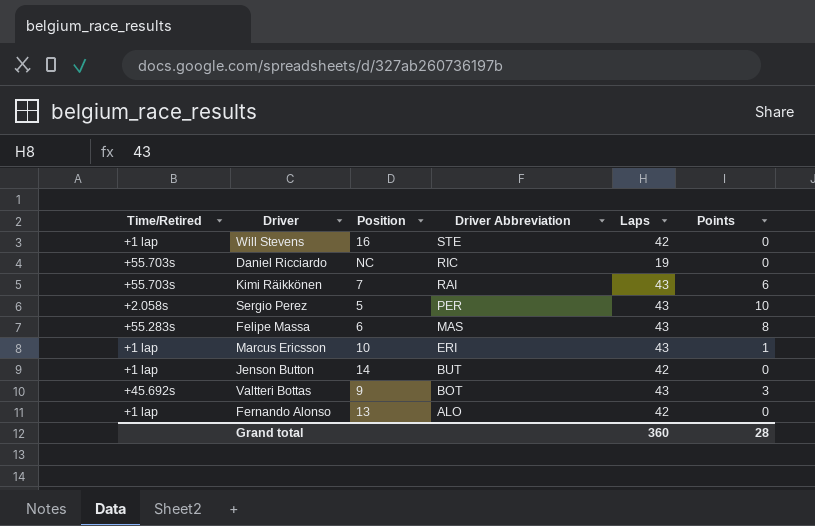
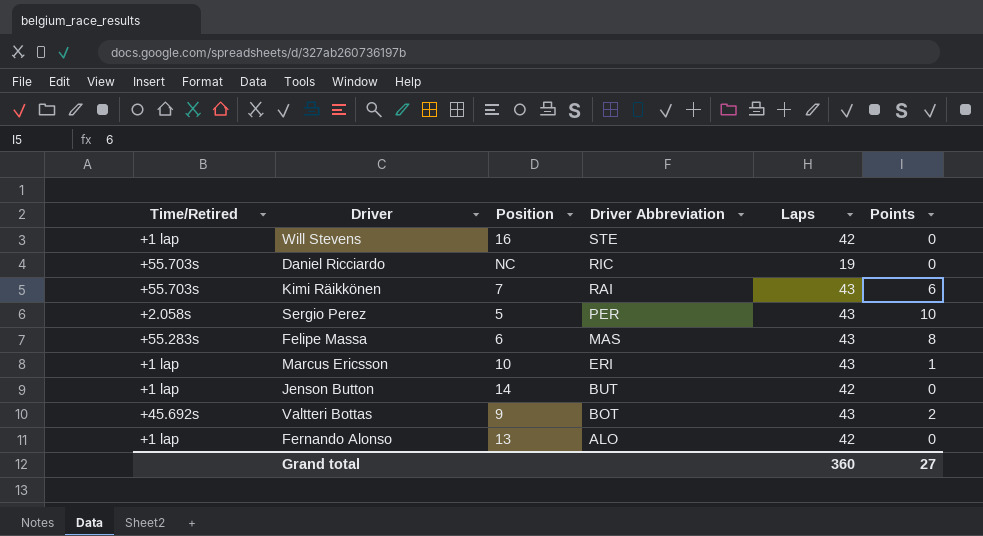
Valtteri Bottas | Points: 3 -> 2
Grand total | Points: 28 -> 27

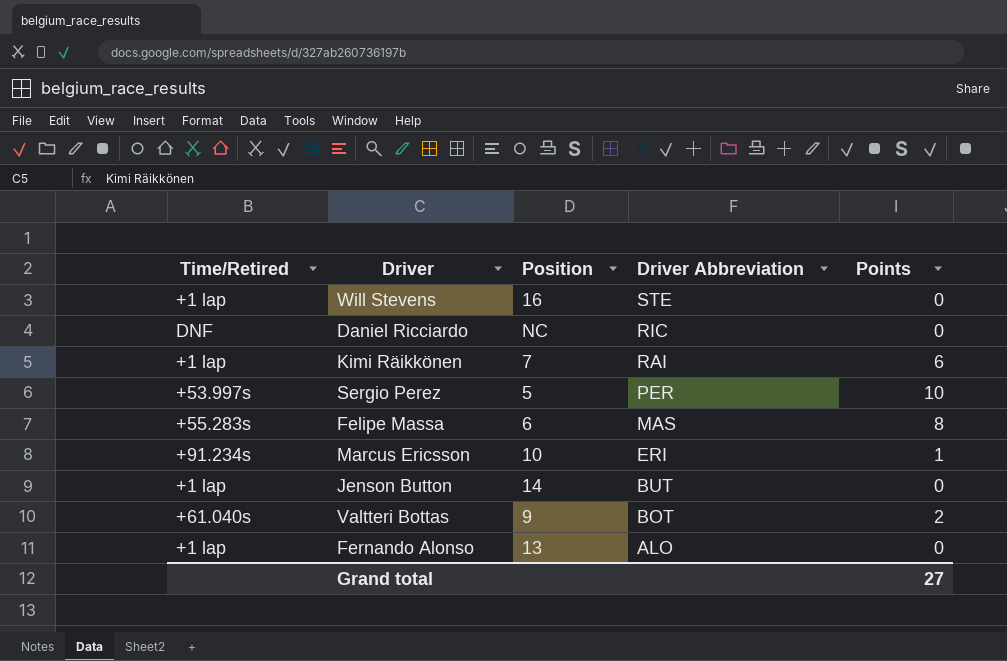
column Laps | position: 5 -> none
Daniel Ricciardo | Time/Retired: +55.703s -> DNF
Kimi Räikkönen | Time/Retired: +55.703s -> +1 lap
Sergio Perez | Time/Retired: +2.058s -> +53.997s
Marcus Ericsson | Time/Retired: +1 lap -> +91.234s
Valtteri Bottas | Time/Retired: +45.692s -> +61.040s

